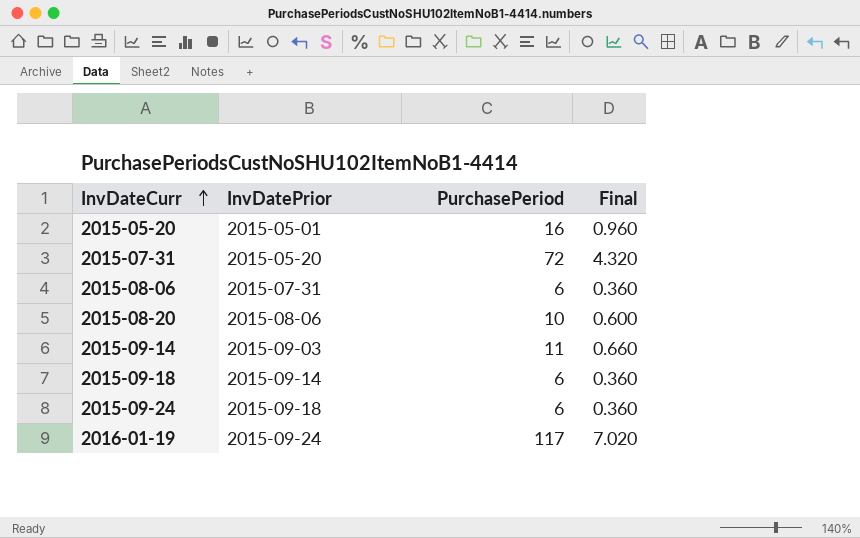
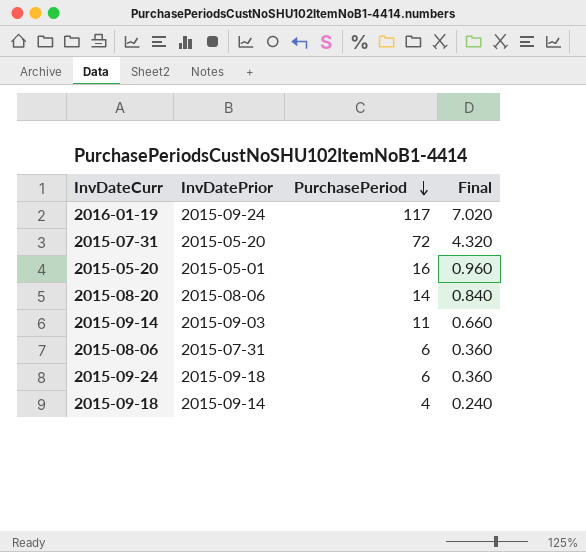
row order: InvDateCurr ascending -> PurchasePeriod descending
2015-08-20 | PurchasePeriod: 10 -> 14
2015-08-20 | Final: 0.600 -> 0.840
2015-09-18 | PurchasePeriod: 6 -> 4
2015-09-18 | Final: 0.360 -> 0.240

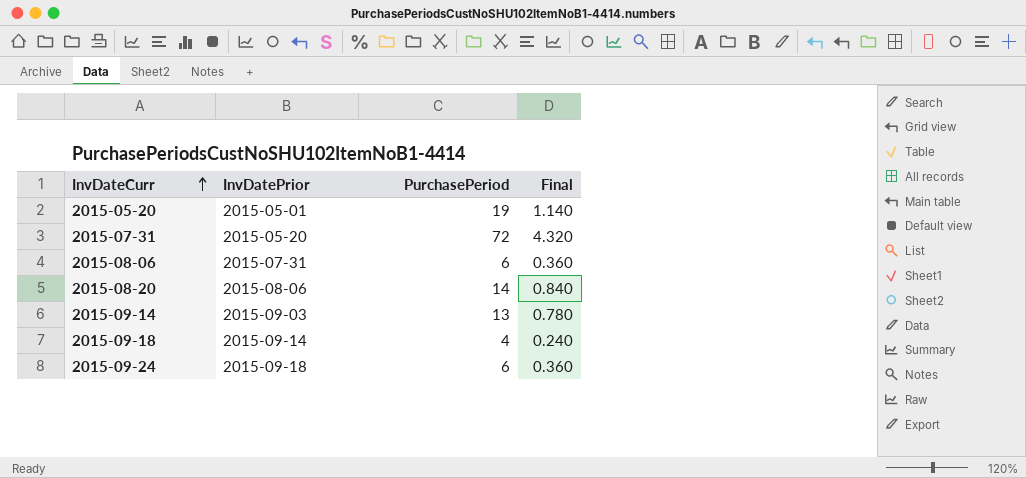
row order: PurchasePeriod descending -> InvDateCurr ascending
row 2016-01-19: 2015-09-24 | 117 | 7.020 -> none
2015-05-20 | PurchasePeriod: 16 -> 19
2015-05-20 | Final: 0.960 -> 1.140
2015-09-14 | PurchasePeriod: 11 -> 13
2015-09-14 | Final: 0.660 -> 0.780

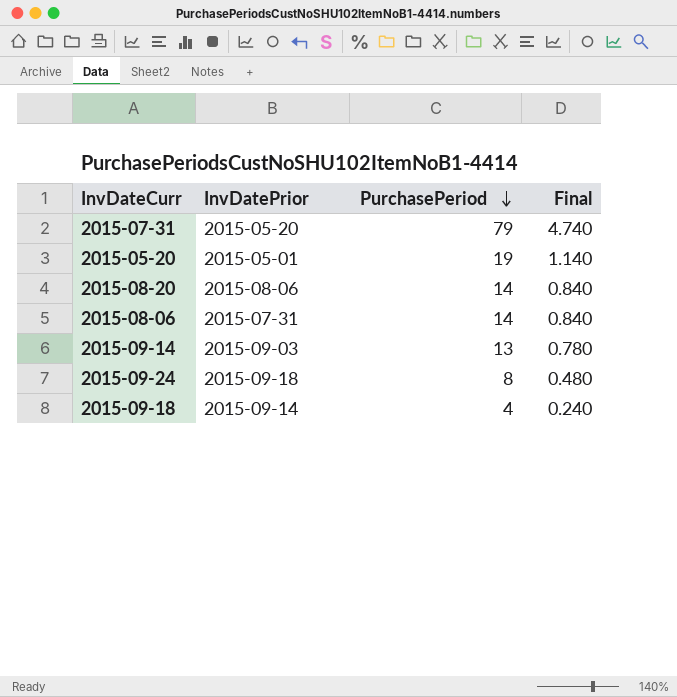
row order: InvDateCurr ascending -> PurchasePeriod descending
2015-07-31 | PurchasePeriod: 72 -> 79
2015-07-31 | Final: 4.320 -> 4.740
2015-08-06 | PurchasePeriod: 6 -> 14
2015-08-06 | Final: 0.360 -> 0.840
2015-09-24 | PurchasePeriod: 6 -> 8
2015-09-24 | Final: 0.360 -> 0.480

